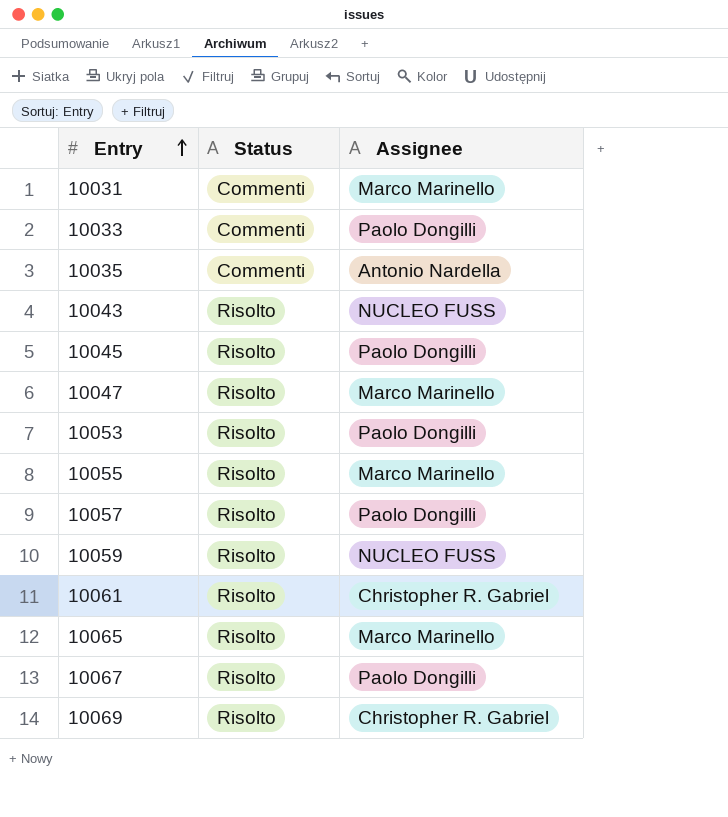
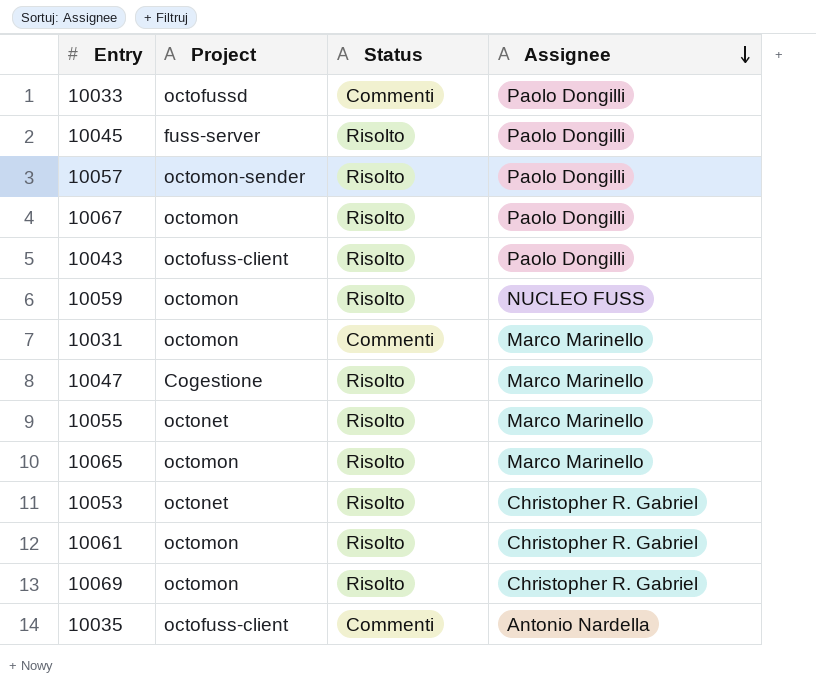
row order: Entry ascending -> Assignee descending
column Project | position: none -> 2
10043 | Assignee: NUCLEO FUSS -> Paolo Dongilli
10053 | Assignee: Paolo Dongilli -> Christopher R. Gabriel

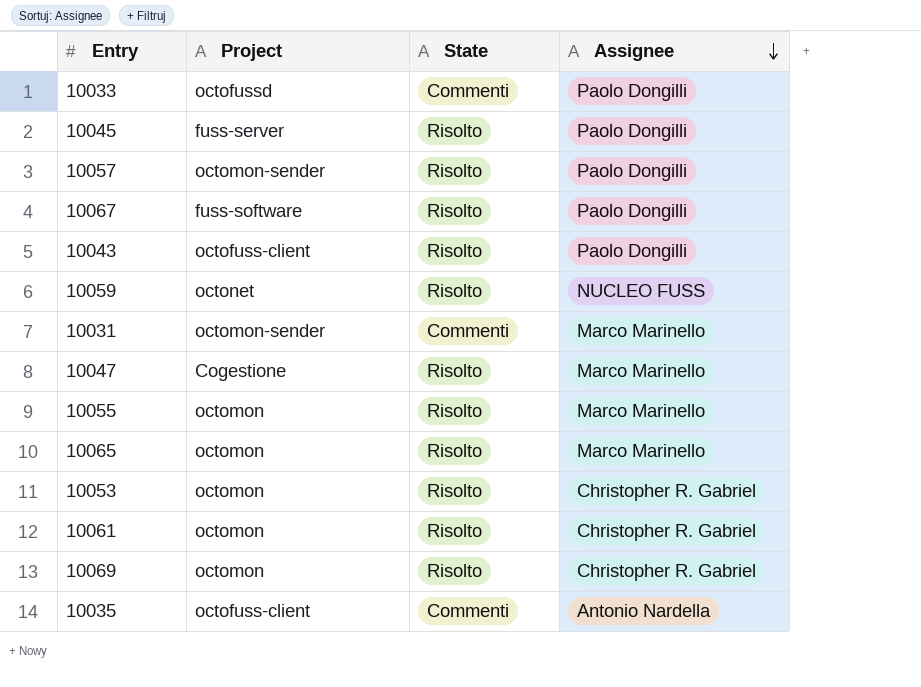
column name: Status -> State
10067 | Project: octomon -> fuss-software
10059 | Project: octomon -> octonet
10031 | Project: octomon -> octomon-sender
10055 | Project: octonet -> octomon
10053 | Project: octonet -> octomon

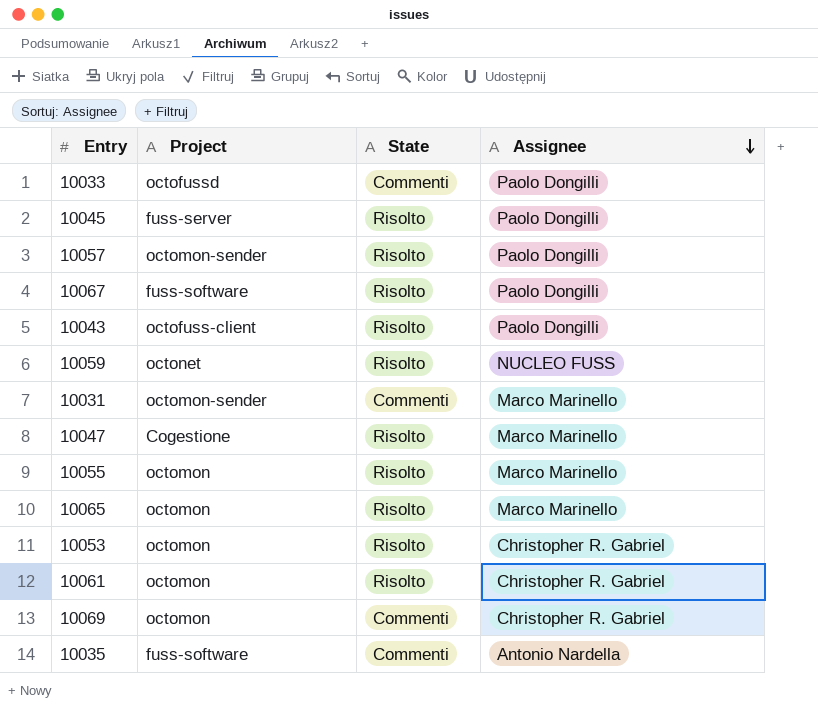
10069 | State: Risolto -> Commenti
10035 | Project: octofuss-client -> fuss-software

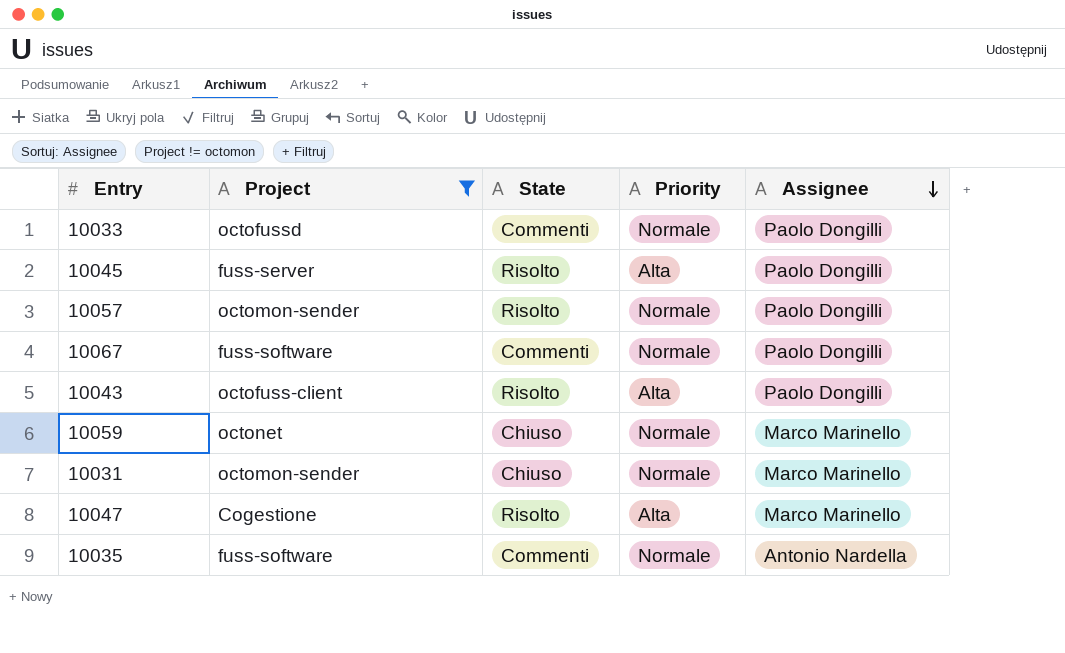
filter: none -> Project != octomon
column Priority | position: none -> 4
10067 | State: Risolto -> Commenti
10059 | State: Risolto -> Chiuso
10059 | Assignee: NUCLEO FUSS -> Marco Marinello
10031 | State: Commenti -> Chiuso

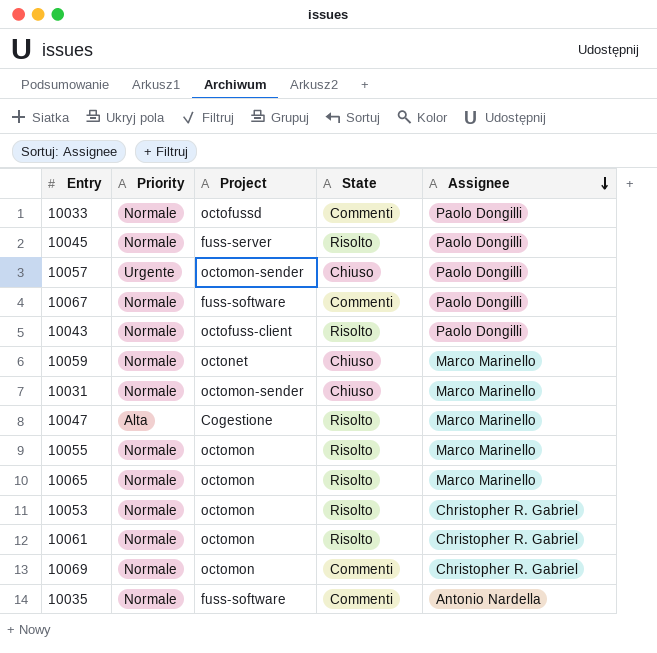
filter: Project != octomon -> none
column Priority | position: 4 -> 2
10045 | Priority: Alta -> Normale
10057 | Priority: Normale -> Urgente
10057 | State: Risolto -> Chiuso
10043 | Priority: Alta -> Normale

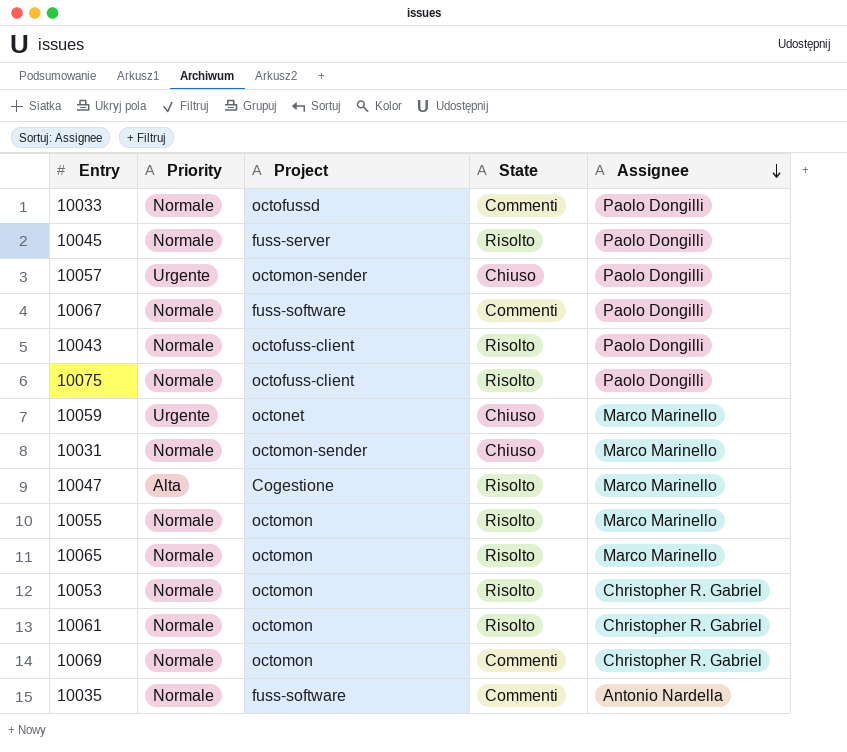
row 10075: none -> Normale | octofuss-client | Risolto | Paolo Dongilli
10059 | Priority: Normale -> Urgente

